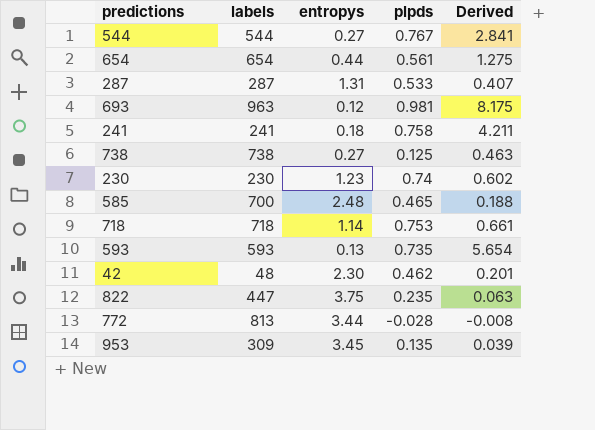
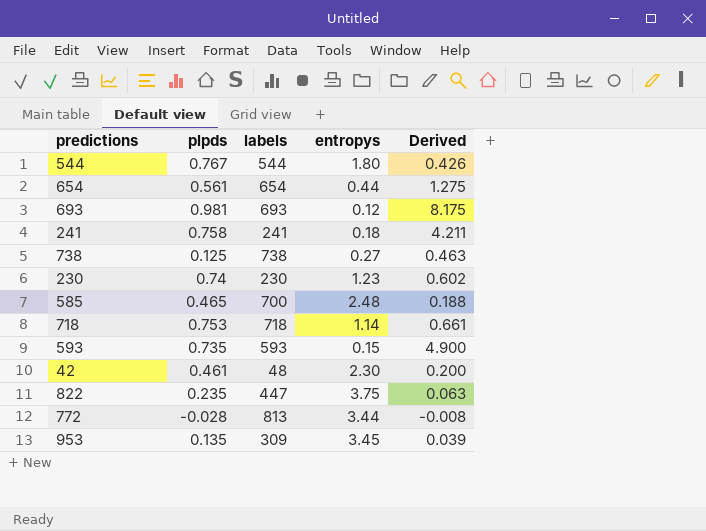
column plpds | position: 4 -> 2
row 287: 287 | 1.31 | 0.533 | 0.407 -> none
544 | entropys: 0.27 -> 1.80
544 | Derived: 2.841 -> 0.426
693 | labels: 963 -> 693
593 | entropys: 0.13 -> 0.15
593 | Derived: 5.654 -> 4.900
42 | plpds: 0.462 -> 0.461
42 | Derived: 0.201 -> 0.200

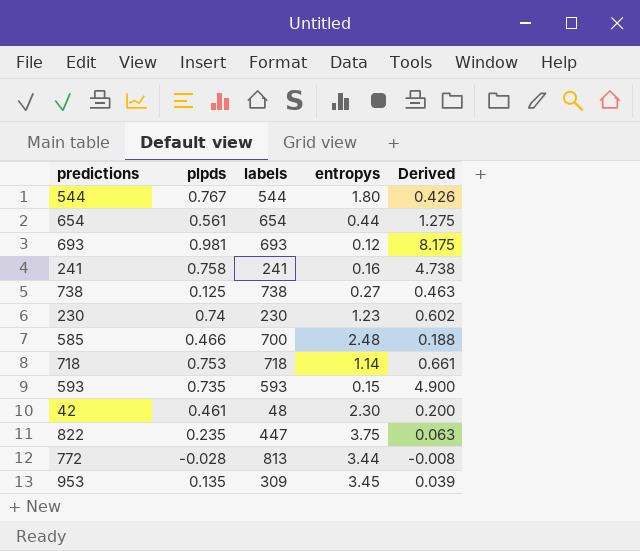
241 | entropys: 0.18 -> 0.16
241 | Derived: 4.211 -> 4.738
585 | plpds: 0.465 -> 0.466

